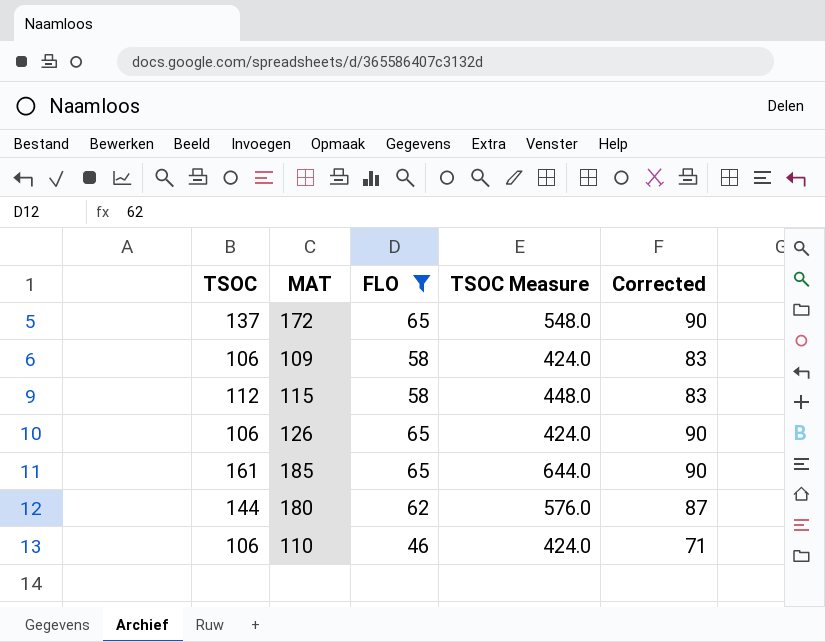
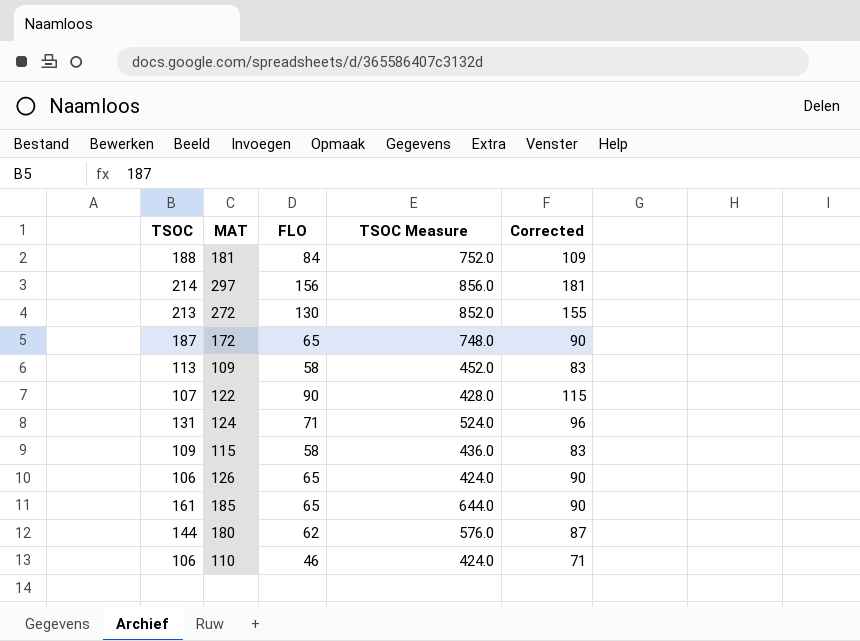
filter: FLO <= 65 -> none
172 | TSOC: 137 -> 187
172 | TSOC Measure: 548.0 -> 748.0
109 | TSOC: 106 -> 113
109 | TSOC Measure: 424.0 -> 452.0
115 | TSOC: 112 -> 109
115 | TSOC Measure: 448.0 -> 436.0

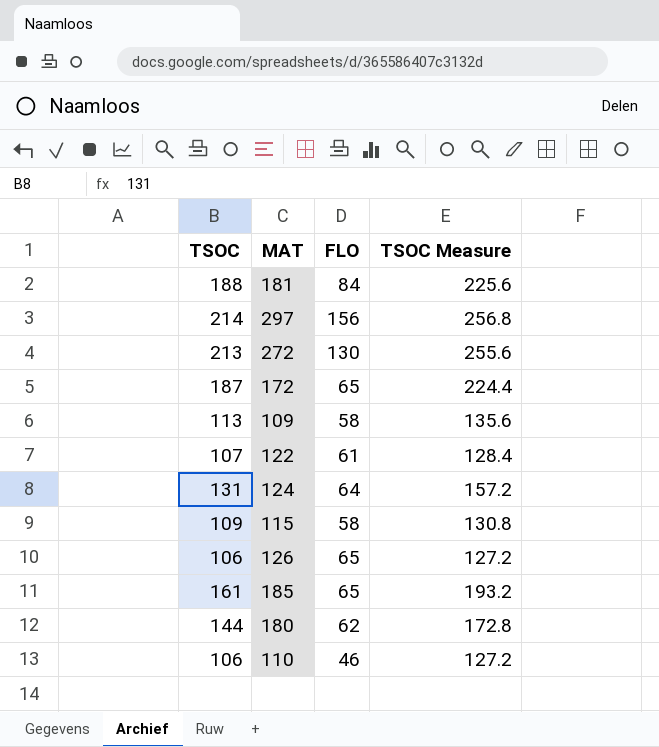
column Corrected | formula: [FLO] + 25 -> none
column TSOC Measure | formula: [TSOC] * 4 -> [TSOC] * 1.2
122 | FLO: 90 -> 61
124 | FLO: 71 -> 64

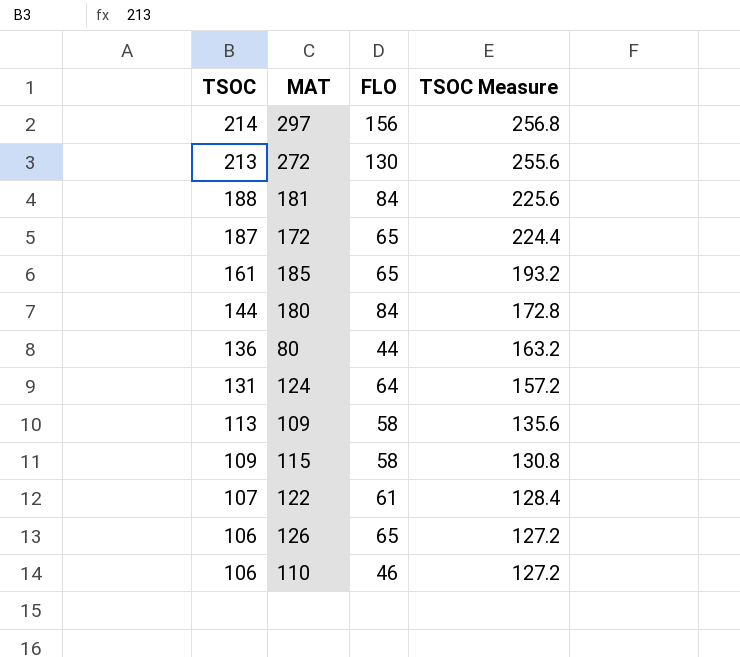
row order: none -> TSOC descending
180 | FLO: 62 -> 84
row 80: none -> 136 | 44 | 163.2

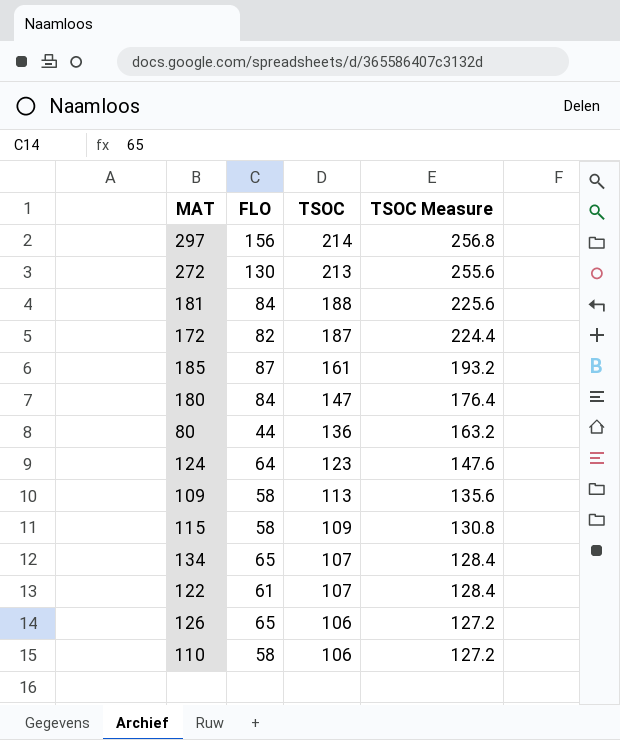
column TSOC | position: 1 -> 3
172 | FLO: 65 -> 82
185 | FLO: 65 -> 87
180 | TSOC: 144 -> 147
180 | TSOC Measure: 172.8 -> 176.4
124 | TSOC: 131 -> 123
124 | TSOC Measure: 157.2 -> 147.6
row 134: none -> 65 | 107 | 128.4
110 | FLO: 46 -> 58

